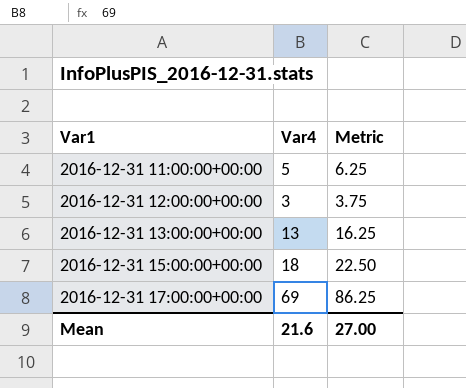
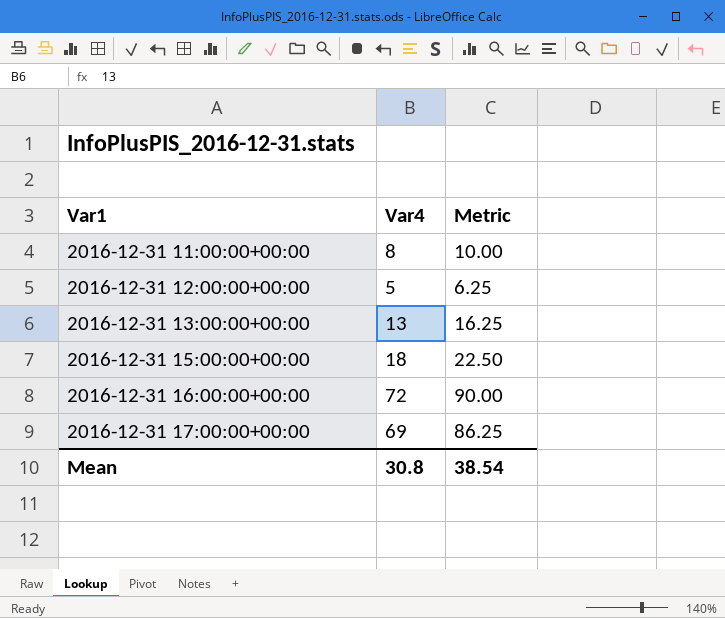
2016-12-31 11:00:00+00:00 | Var4: 5 -> 8
2016-12-31 11:00:00+00:00 | Metric: 6.25 -> 10.00
2016-12-31 12:00:00+00:00 | Var4: 3 -> 5
2016-12-31 12:00:00+00:00 | Metric: 3.75 -> 6.25
row 2016-12-31 16:00:00+00:00: none -> 72 | 90.00
Mean | Var4: 21.6 -> 30.8
Mean | Metric: 27.00 -> 38.54

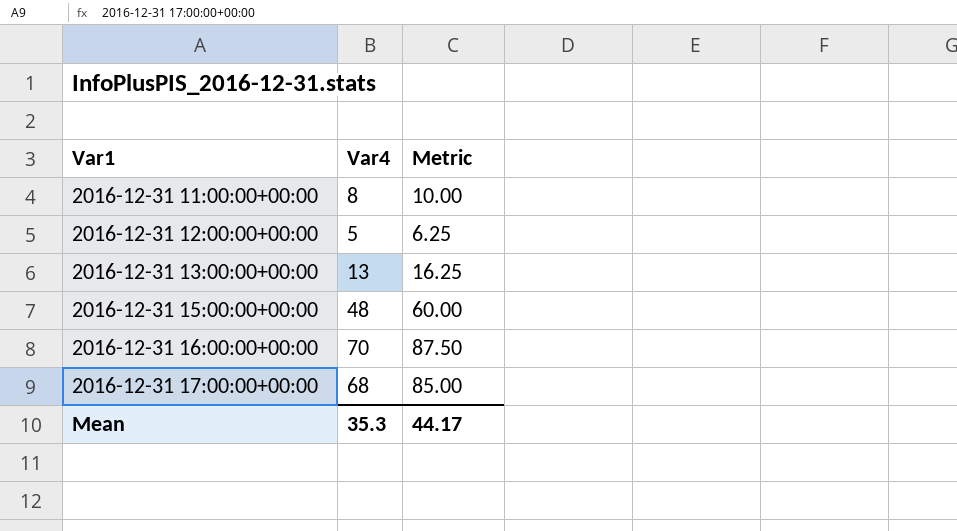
2016-12-31 15:00:00+00:00 | Var4: 18 -> 48
2016-12-31 15:00:00+00:00 | Metric: 22.50 -> 60.00
2016-12-31 16:00:00+00:00 | Var4: 72 -> 70
2016-12-31 16:00:00+00:00 | Metric: 90.00 -> 87.50
2016-12-31 17:00:00+00:00 | Var4: 69 -> 68
2016-12-31 17:00:00+00:00 | Metric: 86.25 -> 85.00
Mean | Var4: 30.8 -> 35.3
Mean | Metric: 38.54 -> 44.17

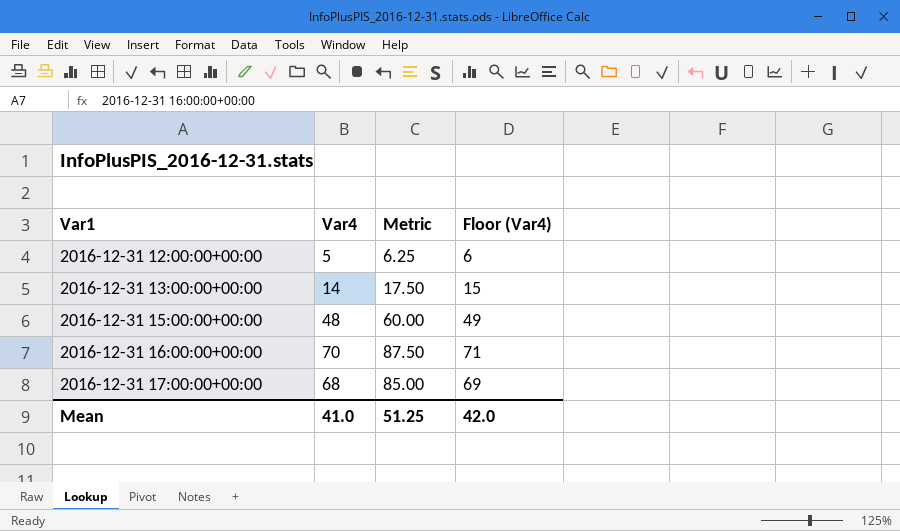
column Floor (Var4) | formula: none -> [Var4] + 1
row 2016-12-31 11:00:00+00:00: 8 | 10.00 -> none
2016-12-31 13:00:00+00:00 | Var4: 13 -> 14
2016-12-31 13:00:00+00:00 | Metric: 16.25 -> 17.50
Mean | Var4: 35.3 -> 41.0
Mean | Metric: 44.17 -> 51.25

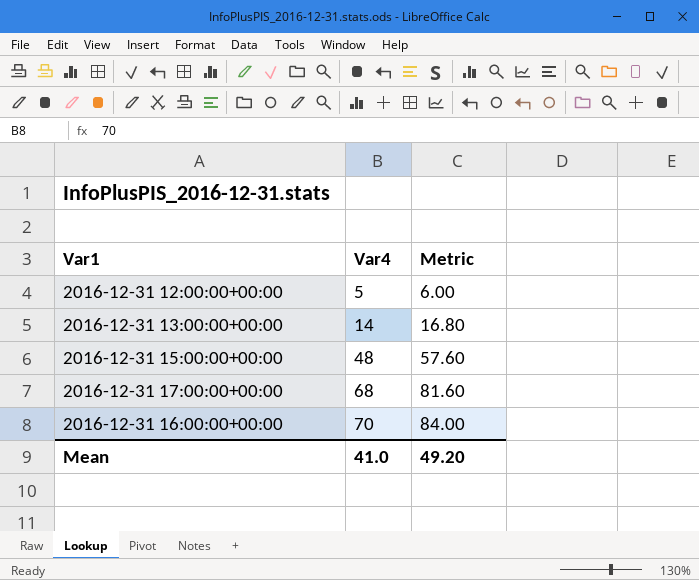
row order: Var1 ascending -> Var4 ascending
column Floor (Var4) | formula: [Var4] + 1 -> none
column Metric | formula: [Var4] * 1.25 -> [Var4] * 1.2
Mean | Metric: 51.25 -> 49.20

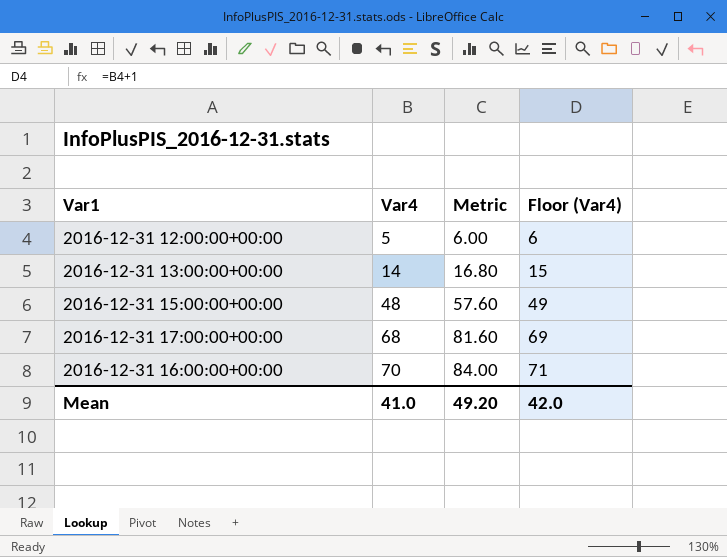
column Floor (Var4) | formula: none -> [Var4] + 1

